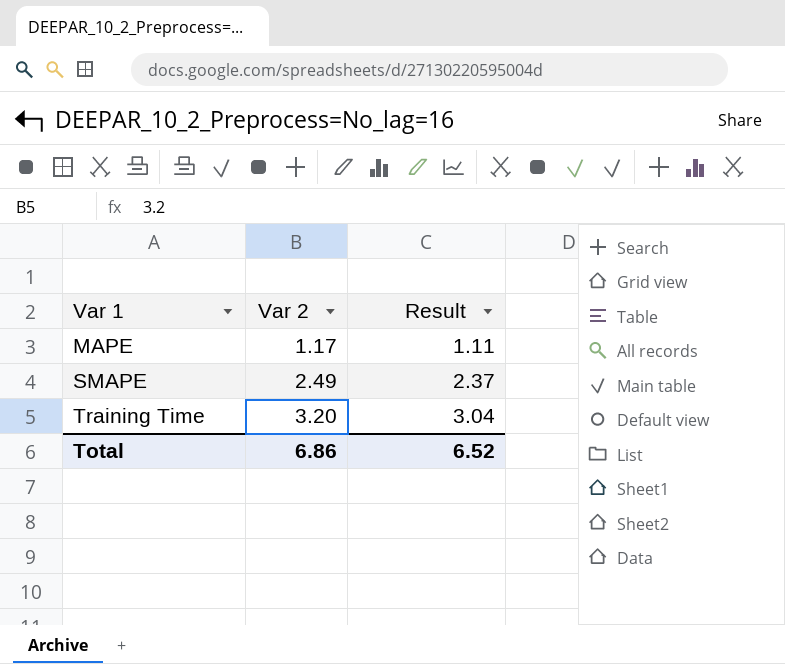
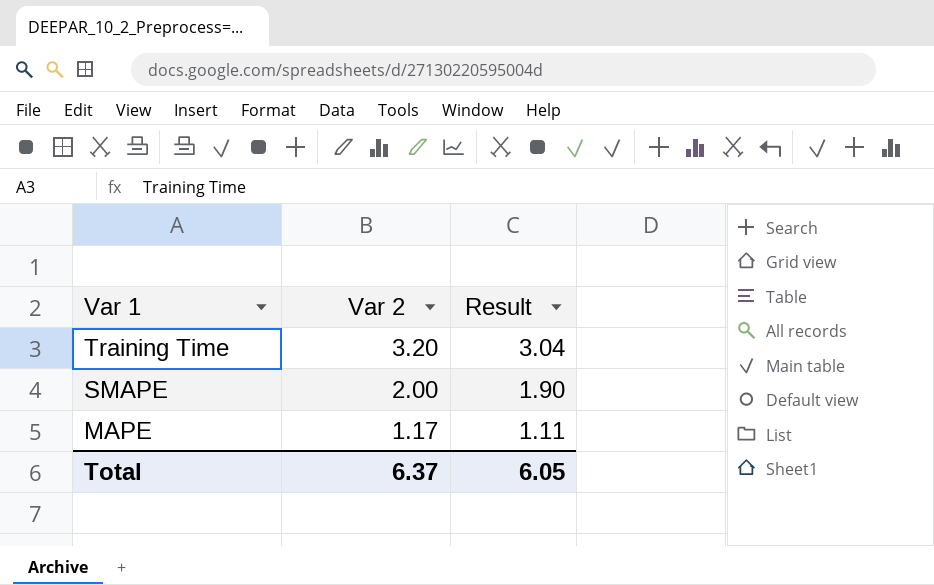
row order: Var 1 ascending -> Var 1 descending
SMAPE | Var 2: 2.49 -> 2.00
SMAPE | Result: 2.37 -> 1.90
Total | Var 2: 6.86 -> 6.37
Total | Result: 6.52 -> 6.05

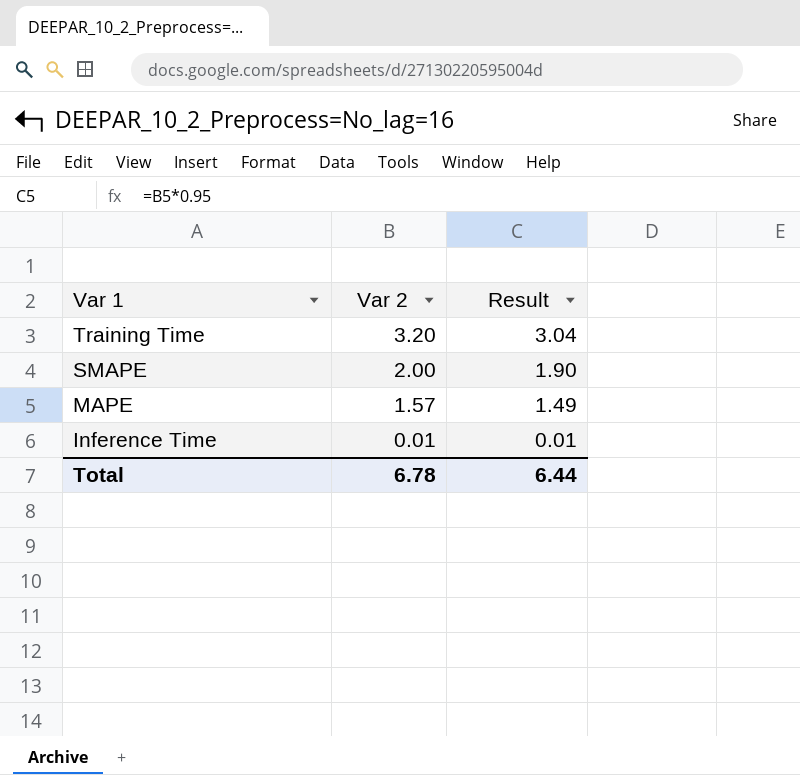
MAPE | Var 2: 1.17 -> 1.57
MAPE | Result: 1.11 -> 1.49
row Inference Time: none -> 0.01 | 0.01
Total | Var 2: 6.37 -> 6.78
Total | Result: 6.05 -> 6.44

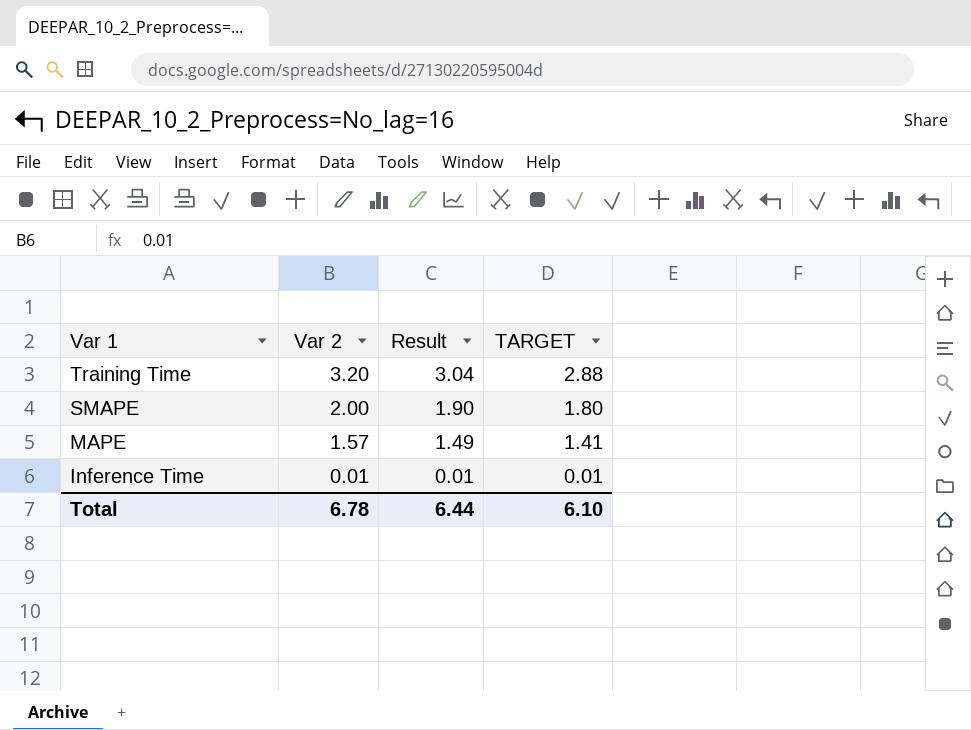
column TARGET | formula: none -> [Var 2] * 0.9

